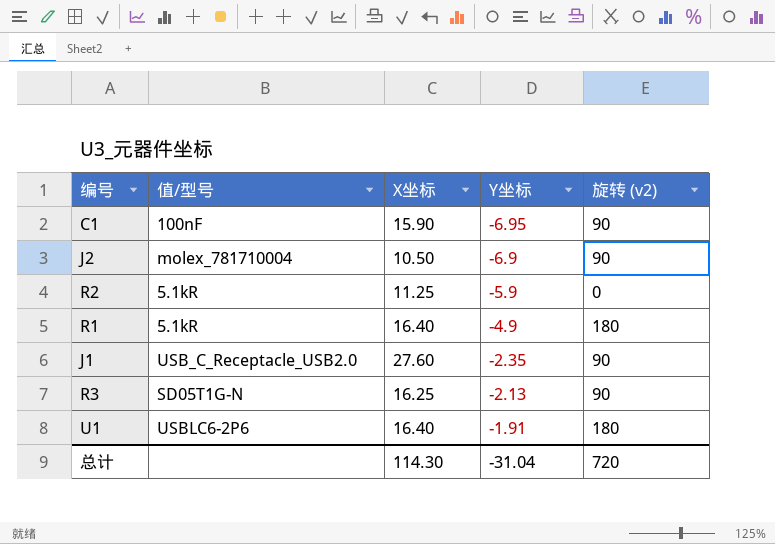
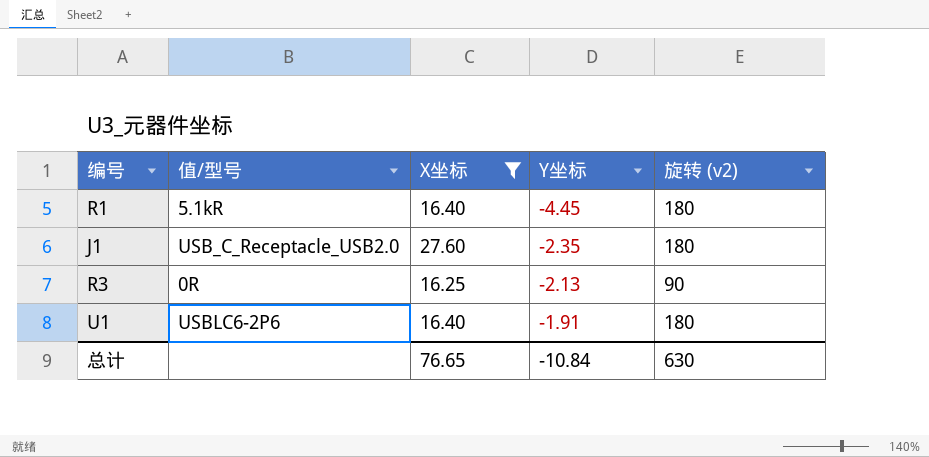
filter: none -> X坐标 >= 16.25
R1 | Y坐标: -4.9 -> -4.45
J1 | 旋转 (v2): 90 -> 180
R3 | 值/型号: SD05T1G-N -> 0R
总计 | X坐标: 114.30 -> 76.65
总计 | Y坐标: -31.04 -> -10.84
总计 | 旋转 (v2): 720 -> 630

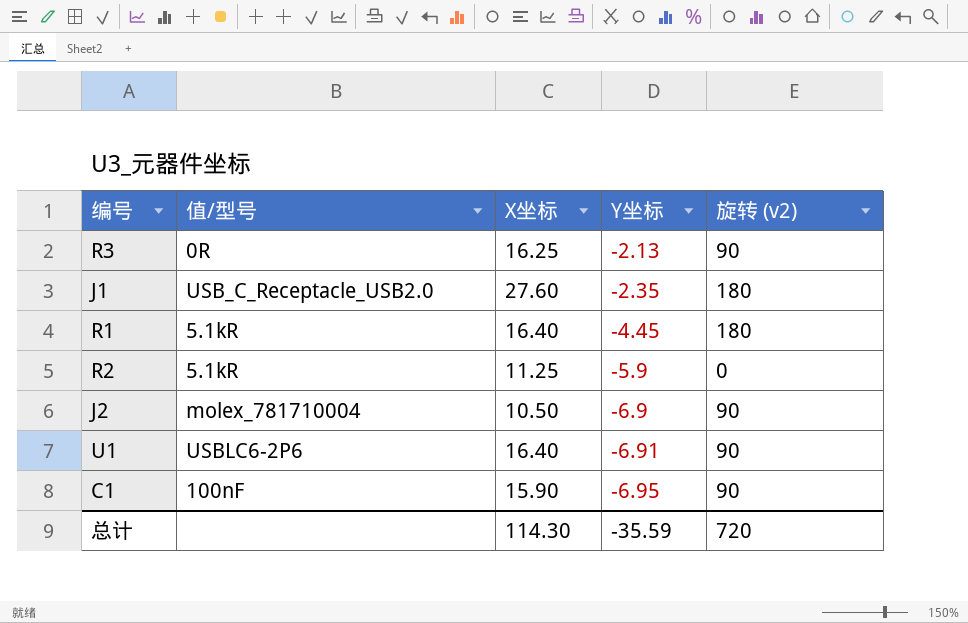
filter: X坐标 >= 16.25 -> none
row order: Y坐标 ascending -> Y坐标 descending
U1 | Y坐标: -1.91 -> -6.91
U1 | 旋转 (v2): 180 -> 90
总计 | X坐标: 76.65 -> 114.30
总计 | Y坐标: -10.84 -> -35.59
总计 | 旋转 (v2): 630 -> 720

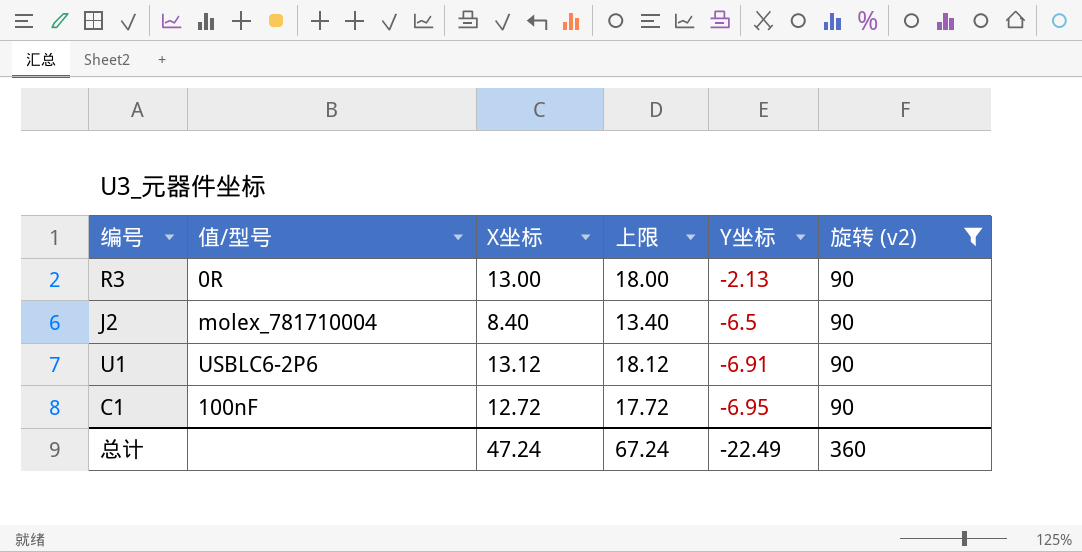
filter: none -> 旋转 (v2) = 90
column 上限 | formula: none -> [X坐标] + 5
R3 | X坐标: 16.25 -> 13.00
J2 | X坐标: 10.50 -> 8.40
J2 | Y坐标: -6.9 -> -6.5
U1 | X坐标: 16.40 -> 13.12
C1 | X坐标: 15.90 -> 12.72
总计 | X坐标: 114.30 -> 47.24
总计 | Y坐标: -35.59 -> -22.49
总计 | 旋转 (v2): 720 -> 360

